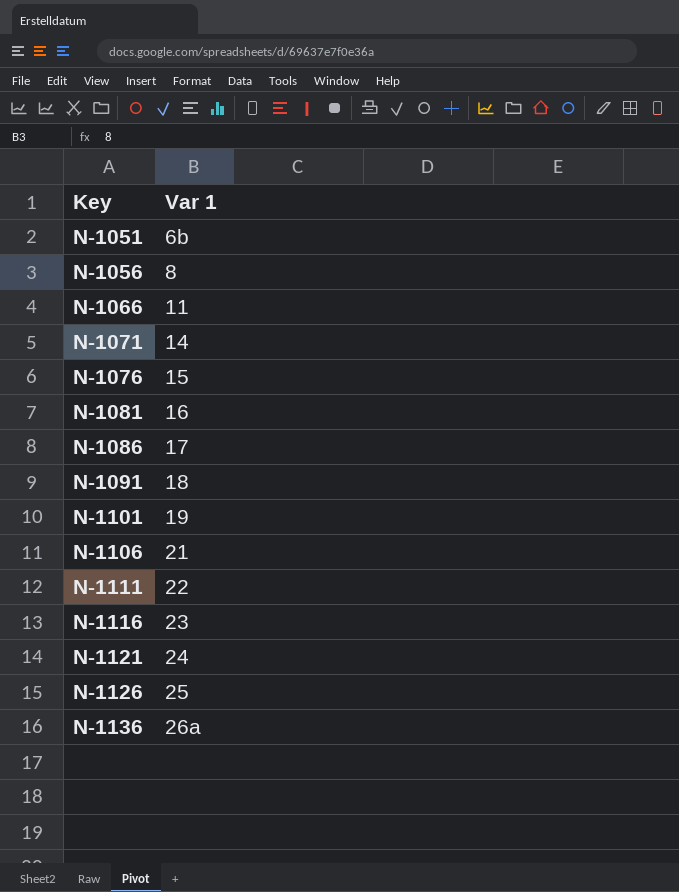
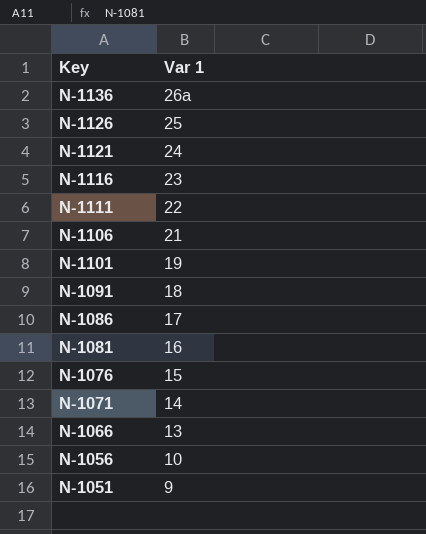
row order: Key ascending -> Key descending
N-1066 | Var 1: 11 -> 13
N-1056 | Var 1: 8 -> 10
N-1051 | Var 1: 6b -> 9

